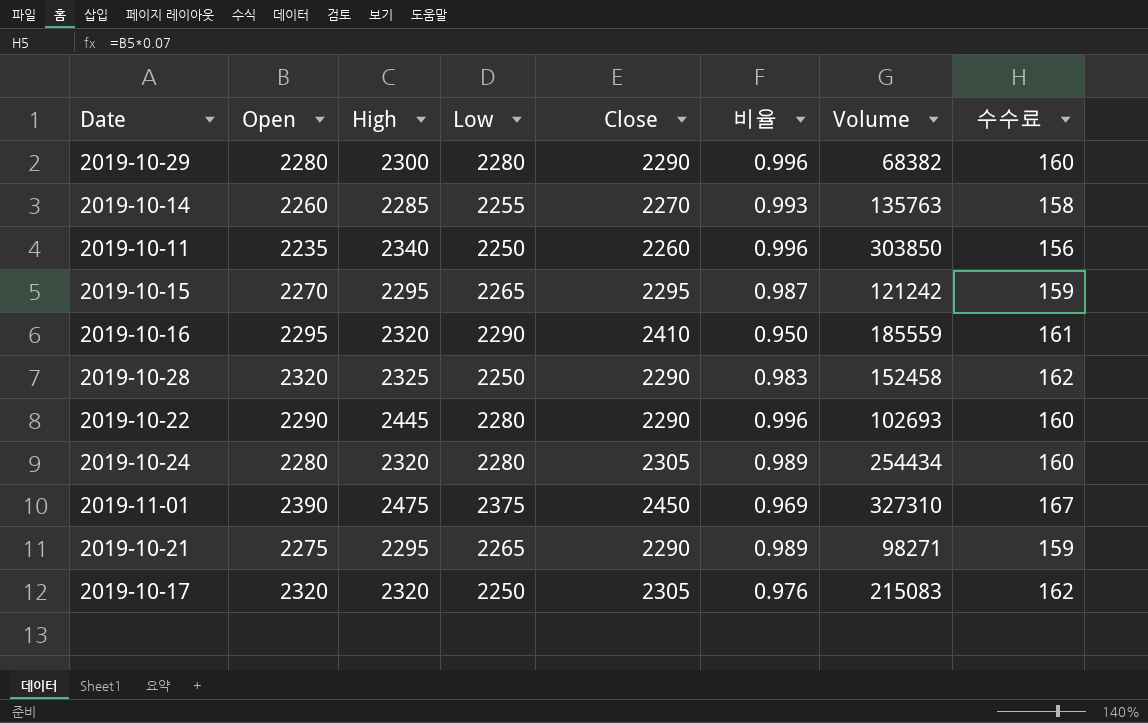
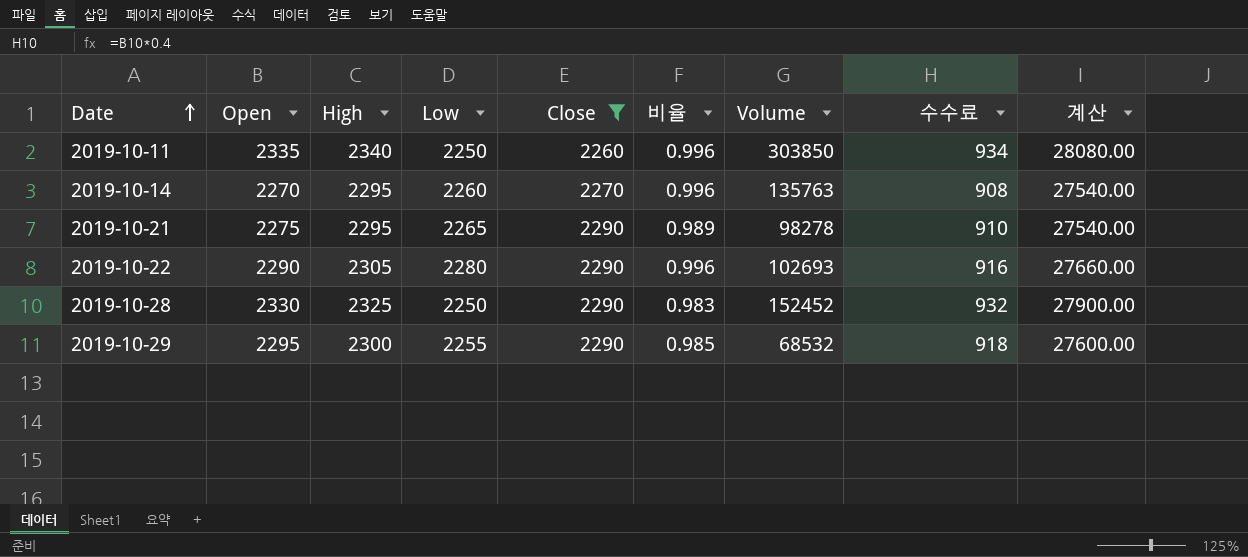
filter: none -> Close <= 2290
row order: none -> Date ascending
column 수수료 | formula: [Open] * 0.07 -> [Open] * 0.4
column 계산 | formula: none -> [High] * 12
2019-10-11 | Open: 2235 -> 2335
2019-10-14 | Open: 2260 -> 2270
2019-10-14 | High: 2285 -> 2295
2019-10-14 | Low: 2255 -> 2260
2019-10-14 | 비율: 0.993 -> 0.996
2019-10-21 | Volume: 98271 -> 98278
2019-10-22 | High: 2445 -> 2305
2019-10-28 | Open: 2320 -> 2330
2019-10-28 | Volume: 152458 -> 152452
2019-10-29 | Open: 2280 -> 2295
2019-10-29 | Low: 2280 -> 2255
2019-10-29 | 비율: 0.996 -> 0.985
2019-10-29 | Volume: 68382 -> 68532

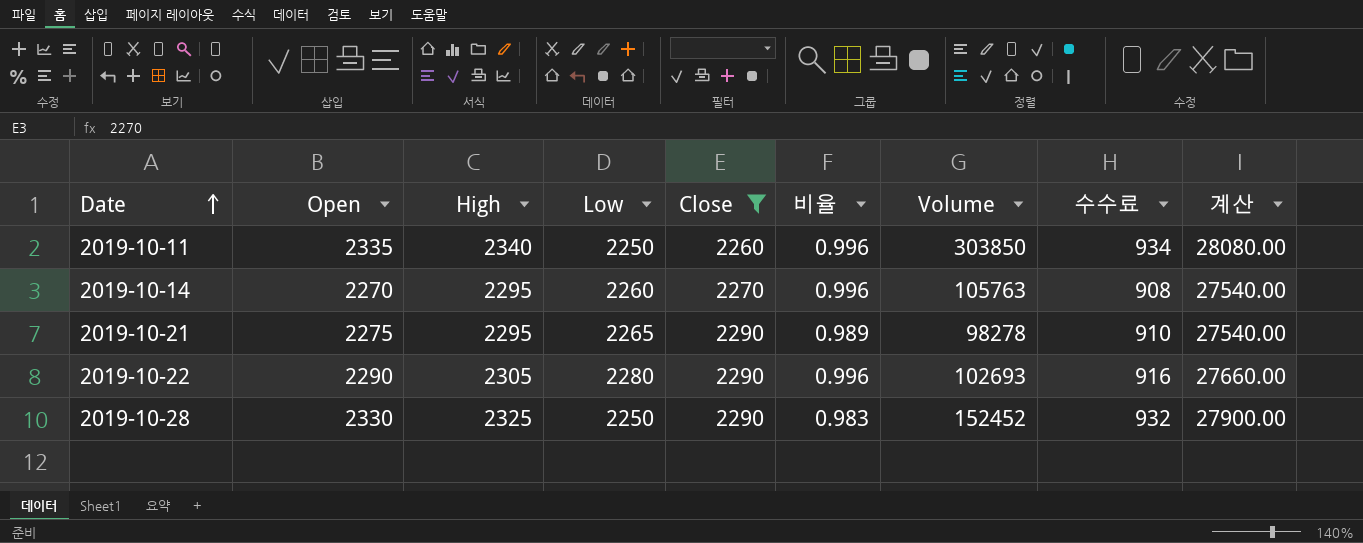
row 2019-10-29: 2295 | 2300 | 2255 | 2290 | 0.985 | 68532 | 918 | 27600.00 -> none
2019-10-14 | Volume: 135763 -> 105763

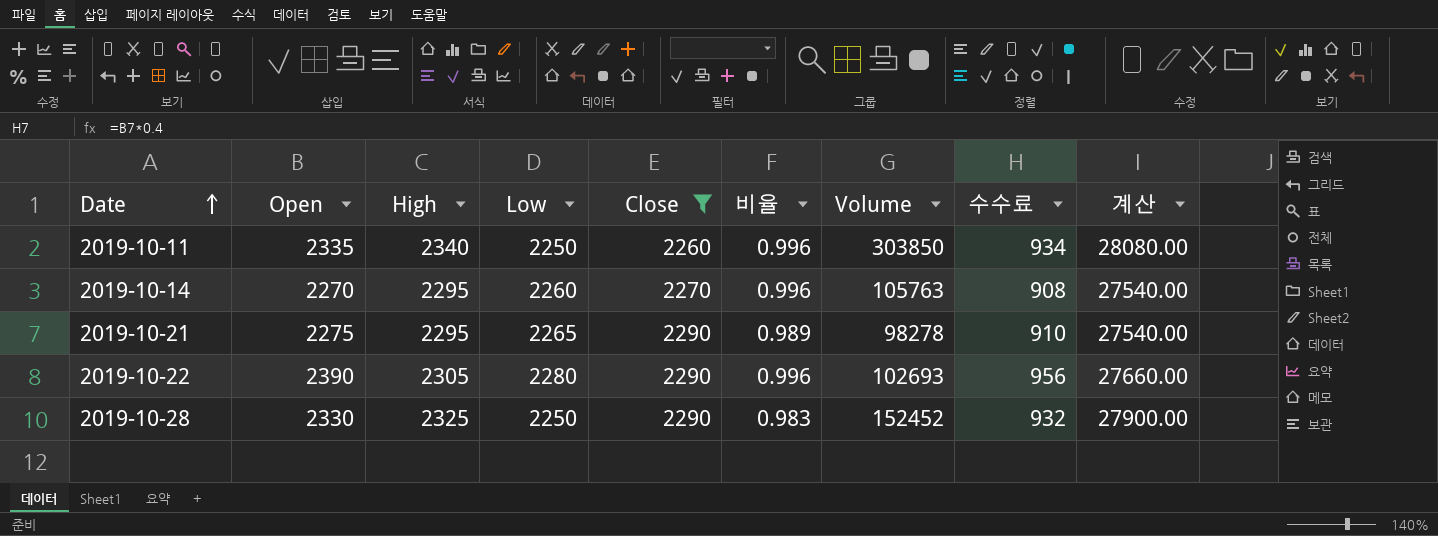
2019-10-22 | Open: 2290 -> 2390
2019-10-22 | 수수료: 916 -> 956

